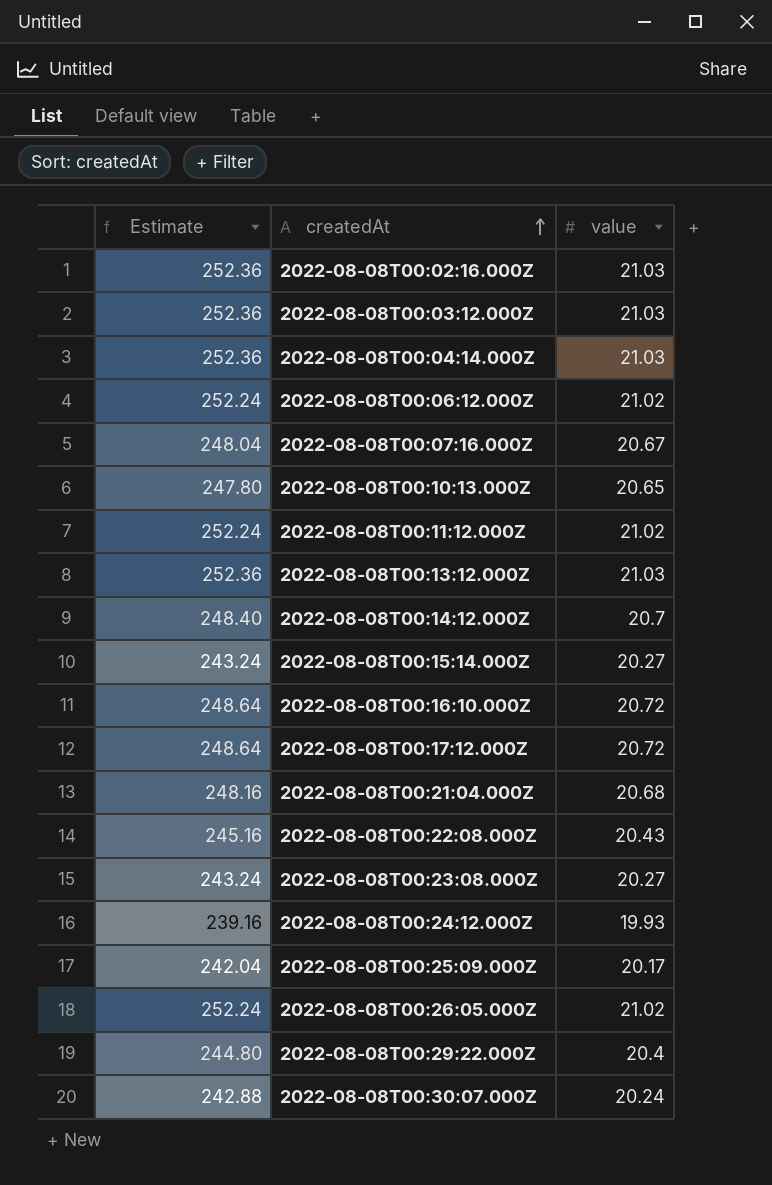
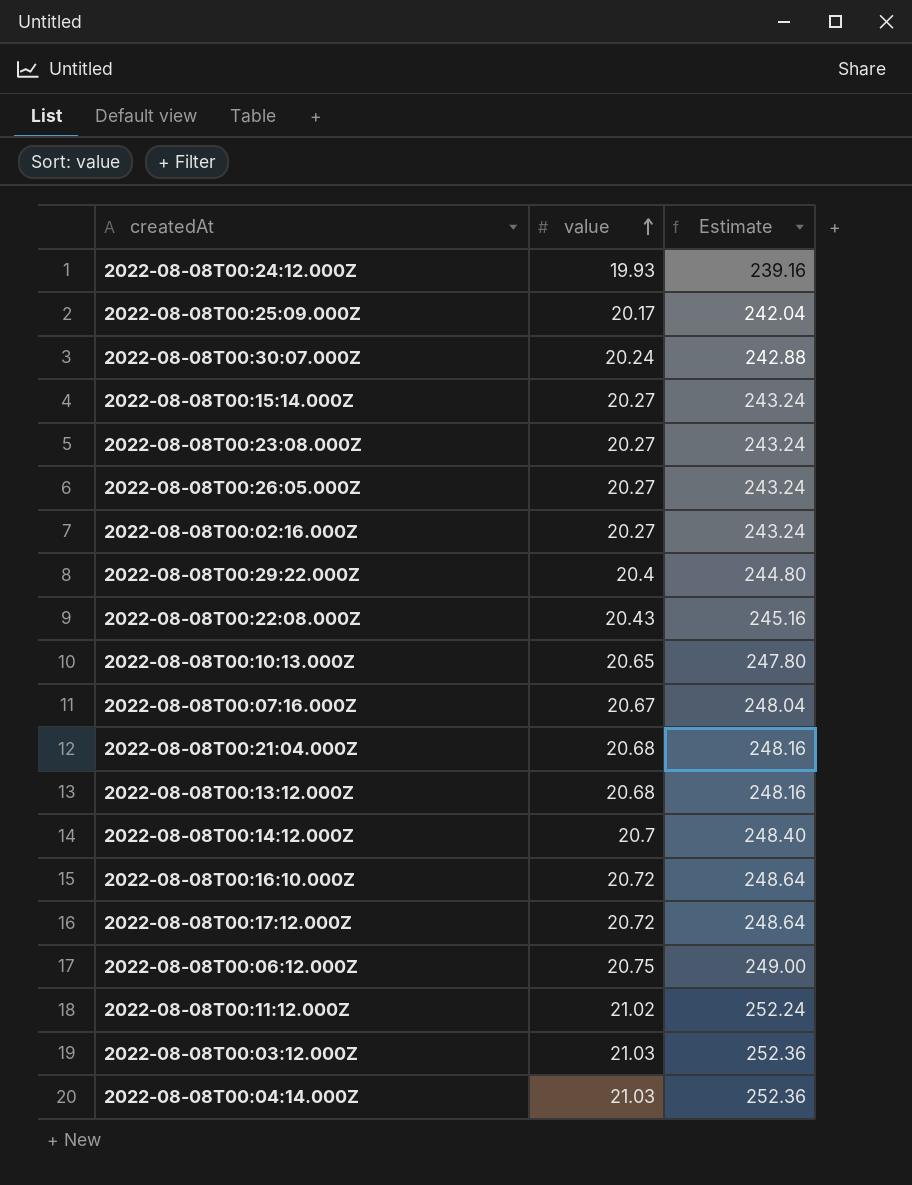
row order: createdAt ascending -> value ascending
column Estimate | position: 1 -> 3
2022-08-08T00:26:05.000Z | value: 21.02 -> 20.27
2022-08-08T00:26:05.000Z | Estimate: 252.24 -> 243.24
2022-08-08T00:02:16.000Z | value: 21.03 -> 20.27
2022-08-08T00:02:16.000Z | Estimate: 252.36 -> 243.24
2022-08-08T00:13:12.000Z | value: 21.03 -> 20.68
2022-08-08T00:13:12.000Z | Estimate: 252.36 -> 248.16
2022-08-08T00:06:12.000Z | value: 21.02 -> 20.75
2022-08-08T00:06:12.000Z | Estimate: 252.24 -> 249.00

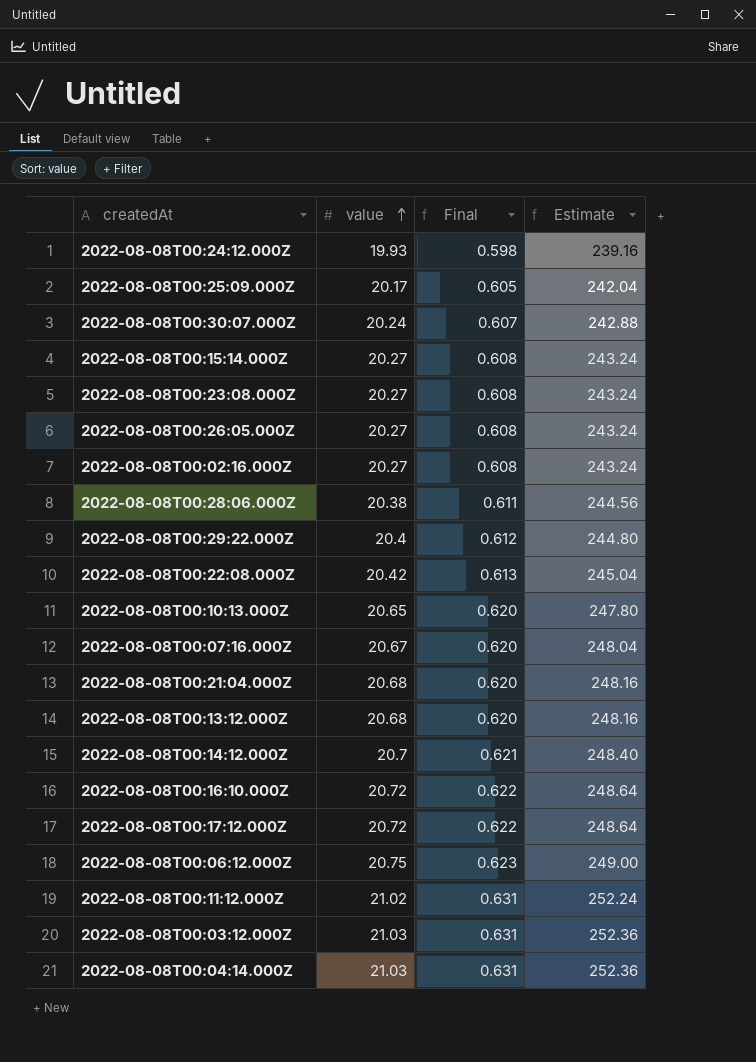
column Final | formula: none -> [value] * 0.03
row 2022-08-08T00:28:06.000Z: none -> 20.38 | 0.611 | 244.56
2022-08-08T00:22:08.000Z | value: 20.43 -> 20.42
2022-08-08T00:22:08.000Z | Estimate: 245.16 -> 245.04

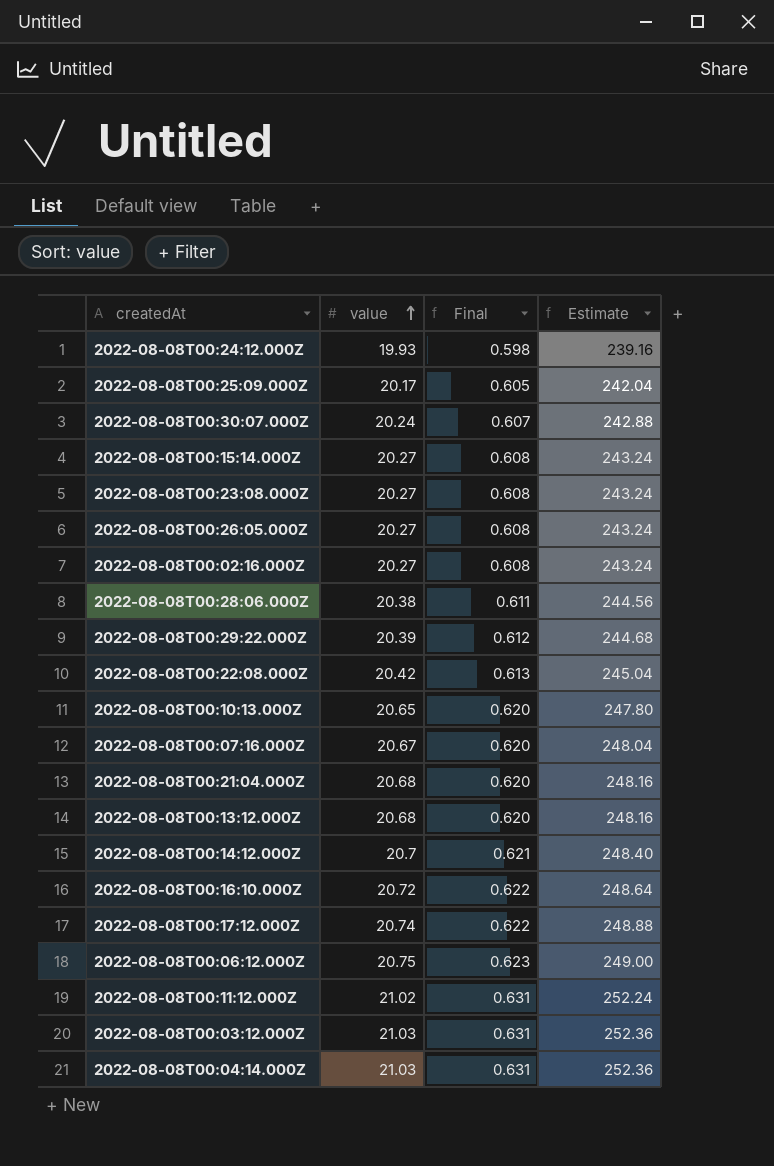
2022-08-08T00:29:22.000Z | value: 20.4 -> 20.39
2022-08-08T00:29:22.000Z | Estimate: 244.80 -> 244.68
2022-08-08T00:17:12.000Z | value: 20.72 -> 20.74
2022-08-08T00:17:12.000Z | Estimate: 248.64 -> 248.88

